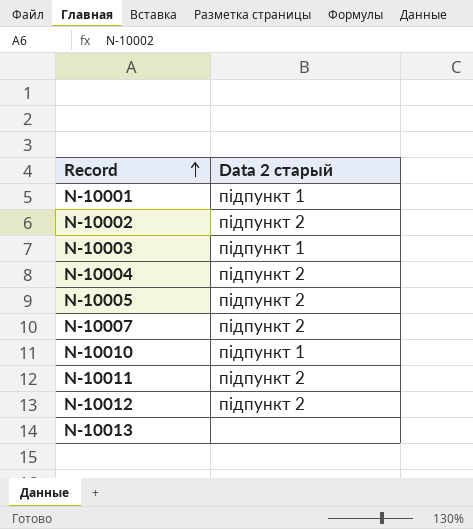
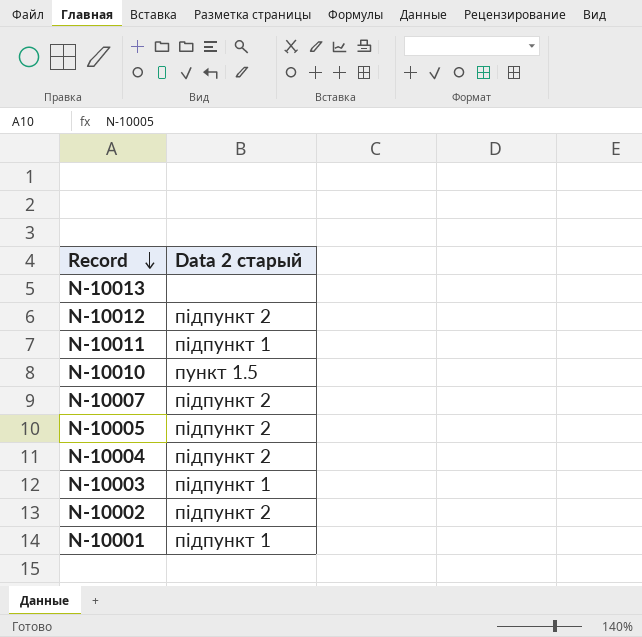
row order: Record ascending -> Record descending
N-10011 | Data 2 старый: підпункт 2 -> підпункт 1
N-10010 | Data 2 старый: підпункт 1 -> пункт 1.5

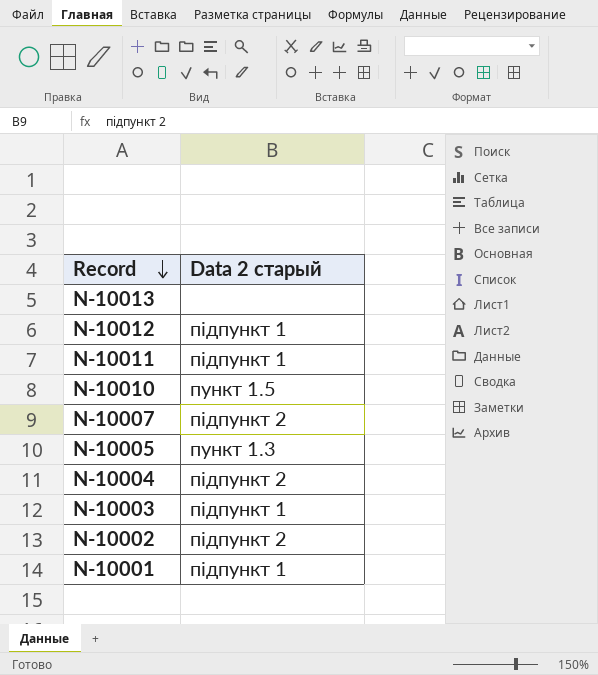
N-10012 | Data 2 старый: підпункт 2 -> підпункт 1
N-10005 | Data 2 старый: підпункт 2 -> пункт 1.3

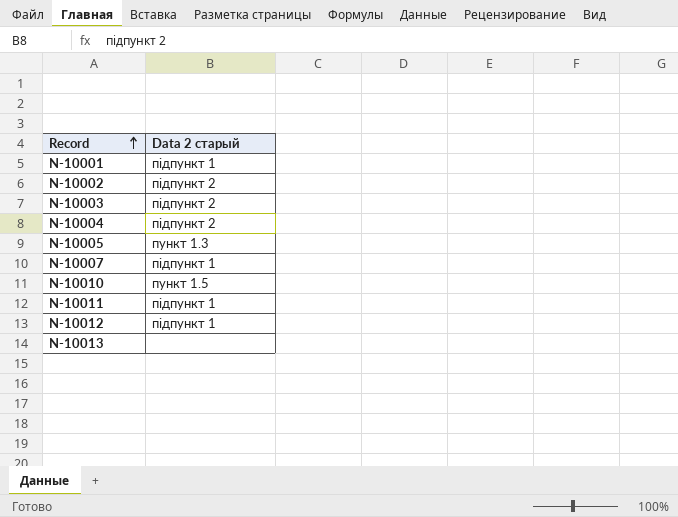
row order: Record descending -> Record ascending
N-10003 | Data 2 старый: підпункт 1 -> підпункт 2
N-10007 | Data 2 старый: підпункт 2 -> підпункт 1

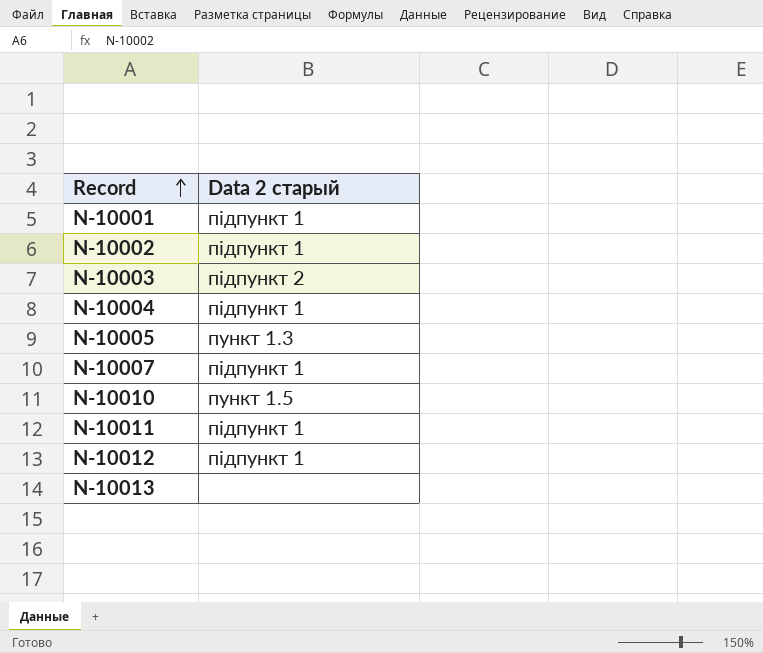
N-10002 | Data 2 старый: підпункт 2 -> підпункт 1
N-10004 | Data 2 старый: підпункт 2 -> підпункт 1

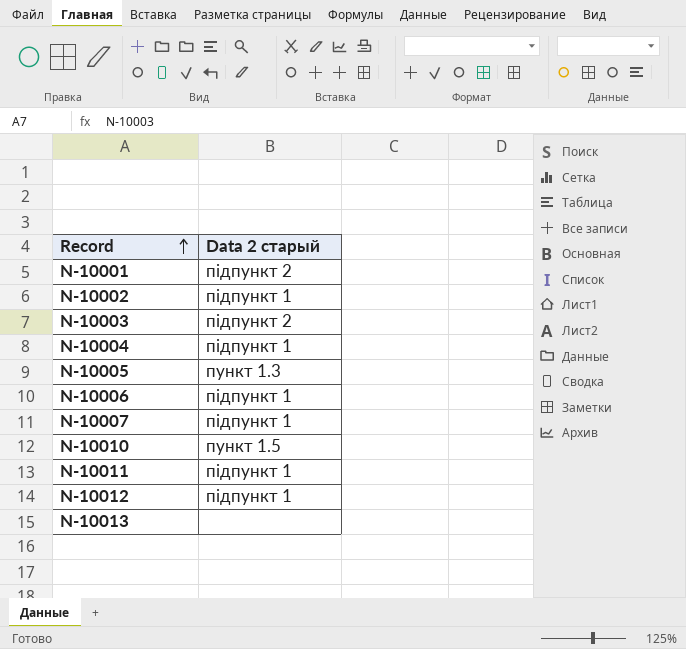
N-10001 | Data 2 старый: підпункт 1 -> підпункт 2
row N-10006: none -> підпункт 1

